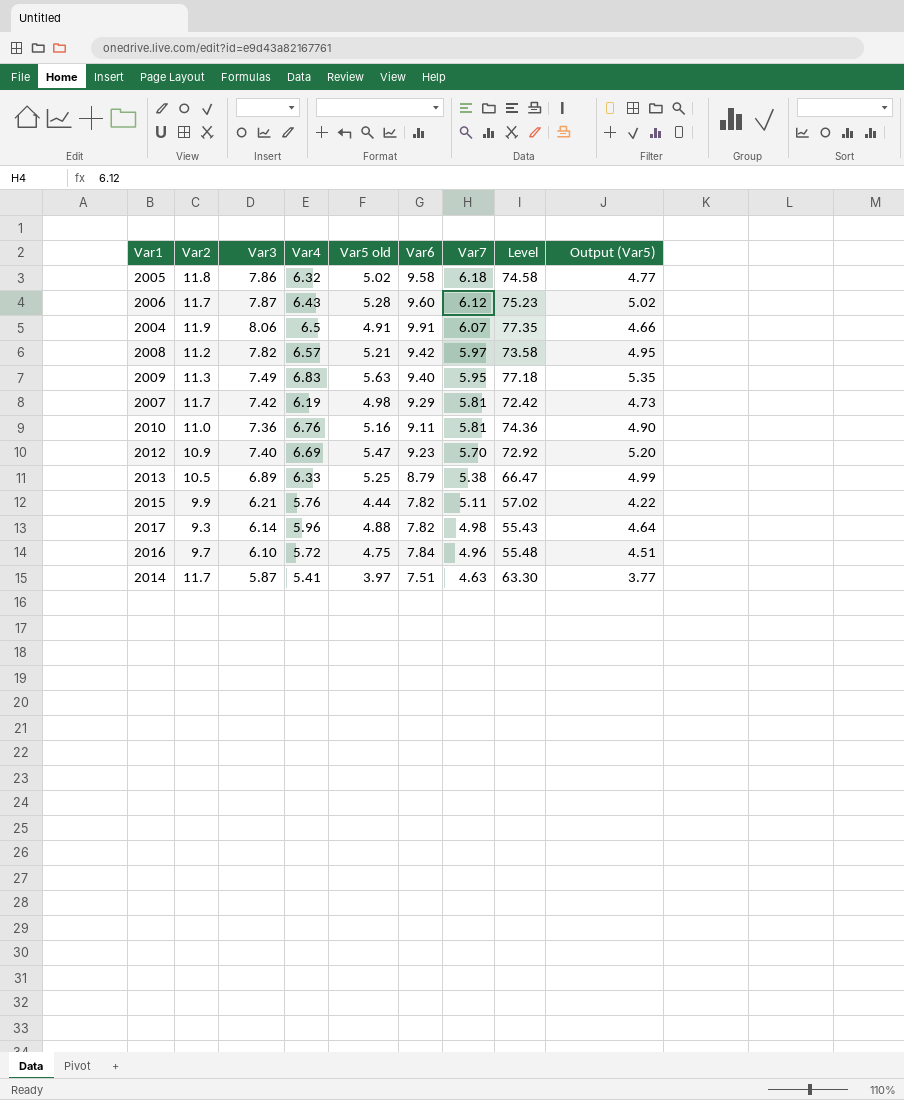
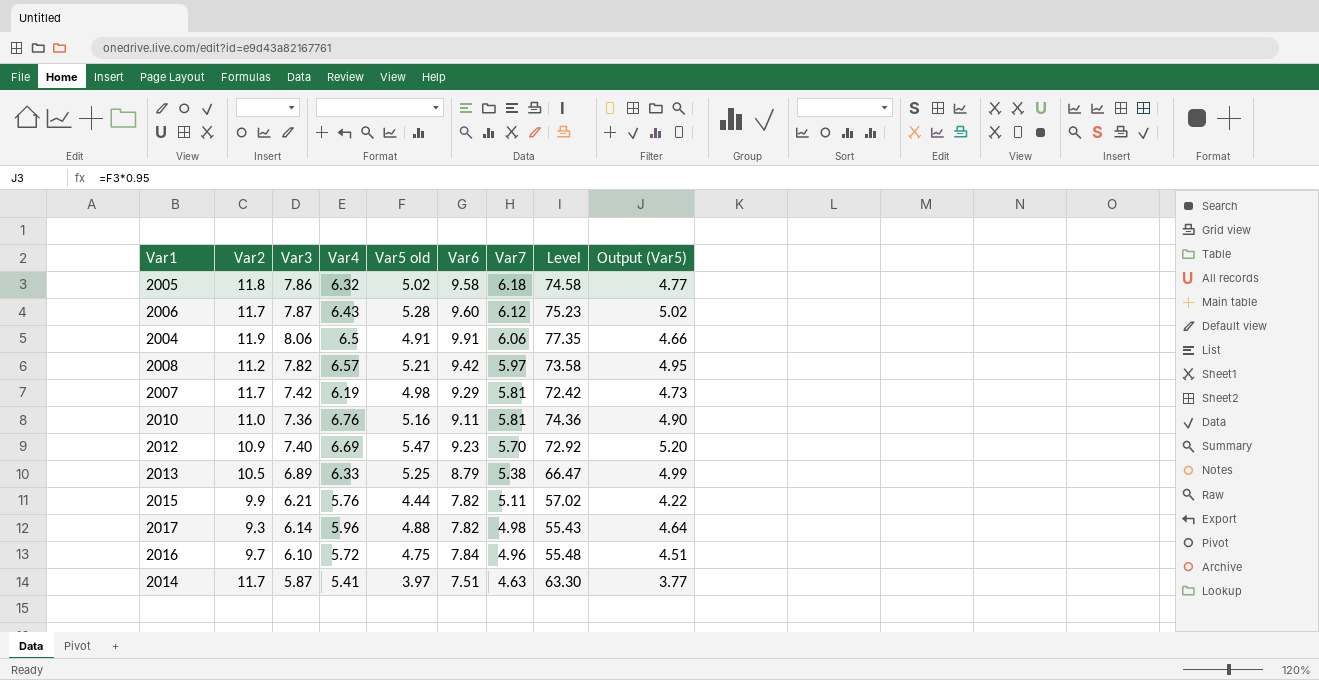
row 2009: 11.3 | 7.49 | 6.83 | 5.63 | 9.40 | 5.95 | 77.18 | 5.35 -> none
2004 | Var7: 6.07 -> 6.06

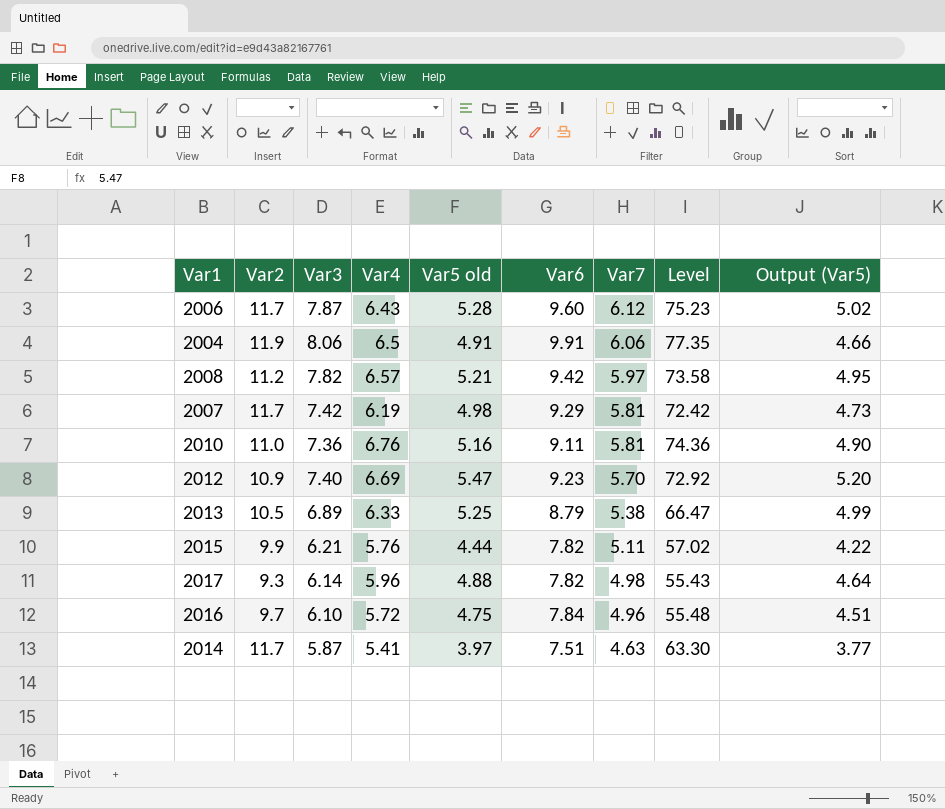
row 2005: 11.8 | 7.86 | 6.32 | 5.02 | 9.58 | 6.18 | 74.58 | 4.77 -> none

